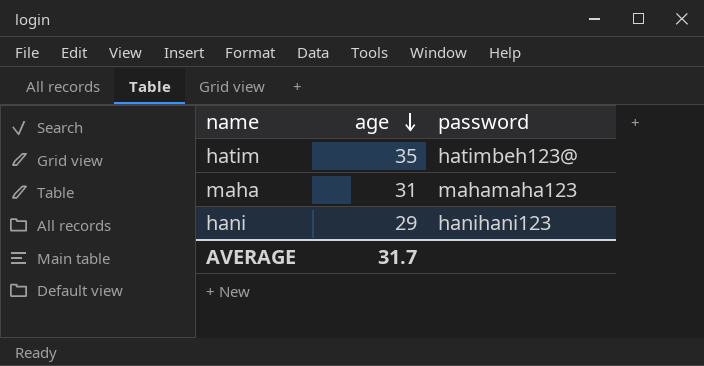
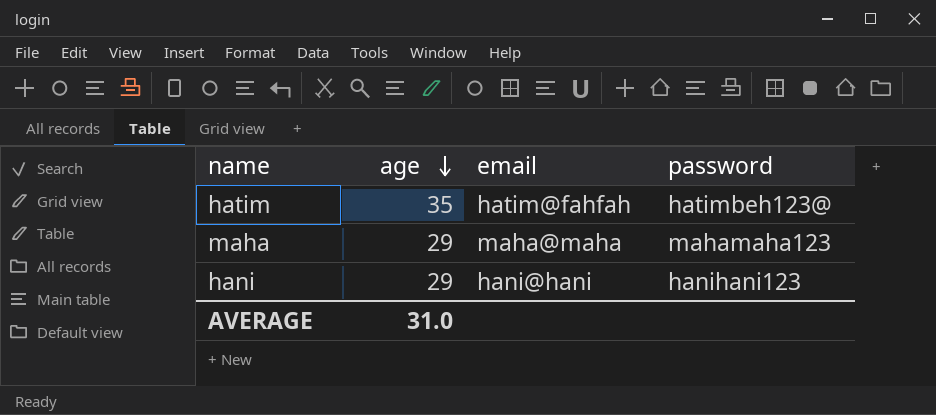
column email | position: none -> 3
maha | age: 31 -> 29
AVERAGE | age: 31.7 -> 31.0

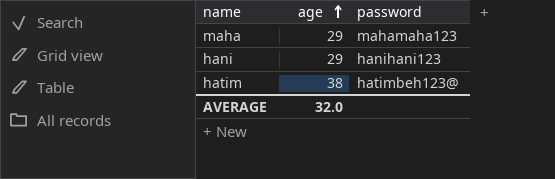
row order: age descending -> age ascending
column email | position: 3 -> none
hatim | age: 35 -> 38
AVERAGE | age: 31.0 -> 32.0

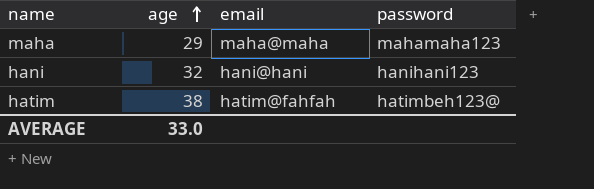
column email | position: none -> 3
hani | age: 29 -> 32
AVERAGE | age: 32.0 -> 33.0

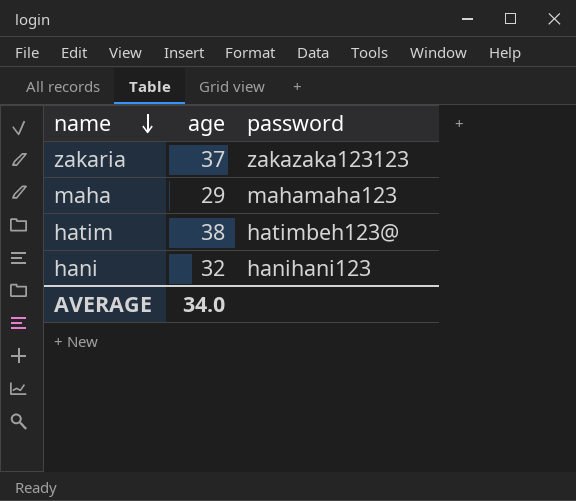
row order: age ascending -> name descending
column email | position: 3 -> none
row zakaria: none -> 37 | zakazaka123123
AVERAGE | age: 33.0 -> 34.0

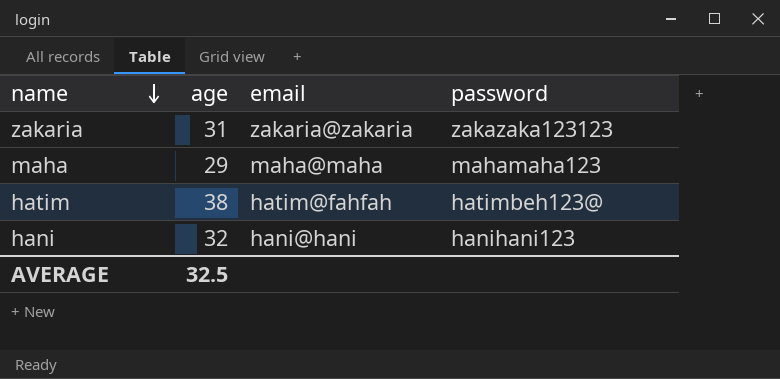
column email | position: none -> 3
zakaria | age: 37 -> 31
AVERAGE | age: 34.0 -> 32.5

